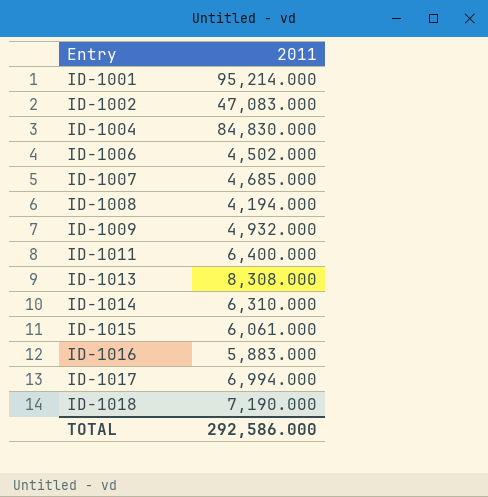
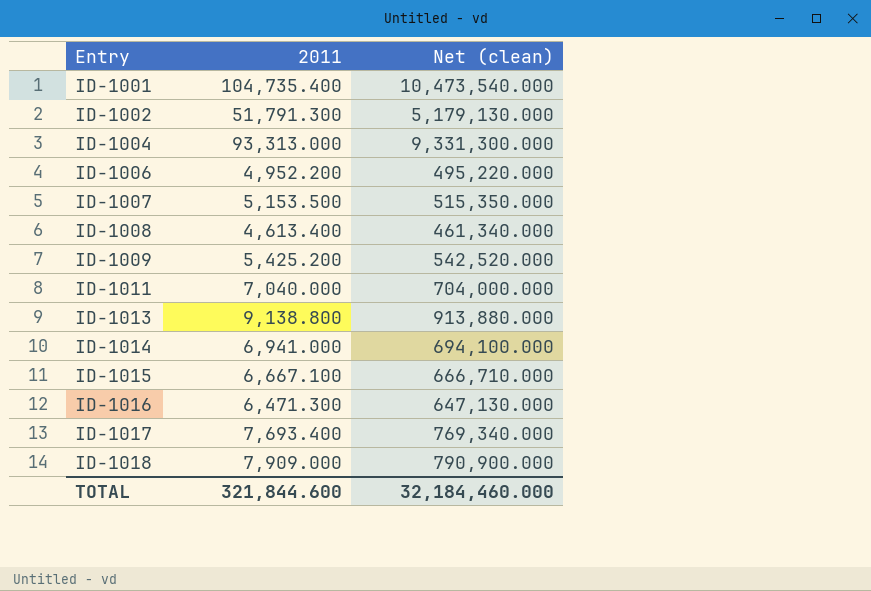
column Net (clean) | formula: none -> [2011] * 100
ID-1001 | 2011: 95,214.000 -> 104,735.400
ID-1002 | 2011: 47,083.000 -> 51,791.300
ID-1004 | 2011: 84,830.000 -> 93,313.000
ID-1006 | 2011: 4,502.000 -> 4,952.200
ID-1007 | 2011: 4,685.000 -> 5,153.500
ID-1008 | 2011: 4,194.000 -> 4,613.400
ID-1009 | 2011: 4,932.000 -> 5,425.200
ID-1011 | 2011: 6,400.000 -> 7,040.000
ID-1013 | 2011: 8,308.000 -> 9,138.800
ID-1014 | 2011: 6,310.000 -> 6,941.000
ID-1015 | 2011: 6,061.000 -> 6,667.100
ID-1016 | 2011: 5,883.000 -> 6,471.300
ID-1017 | 2011: 6,994.000 -> 7,693.400
ID-1018 | 2011: 7,190.000 -> 7,909.000
TOTAL | 2011: 292,586.000 -> 321,844.600

